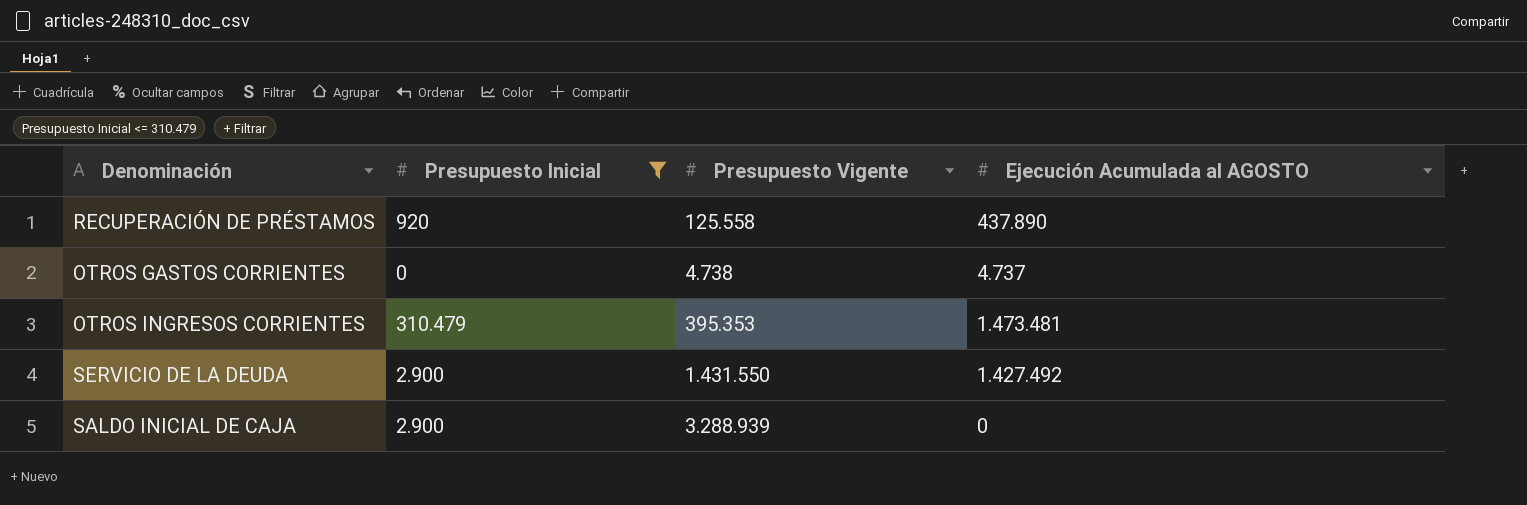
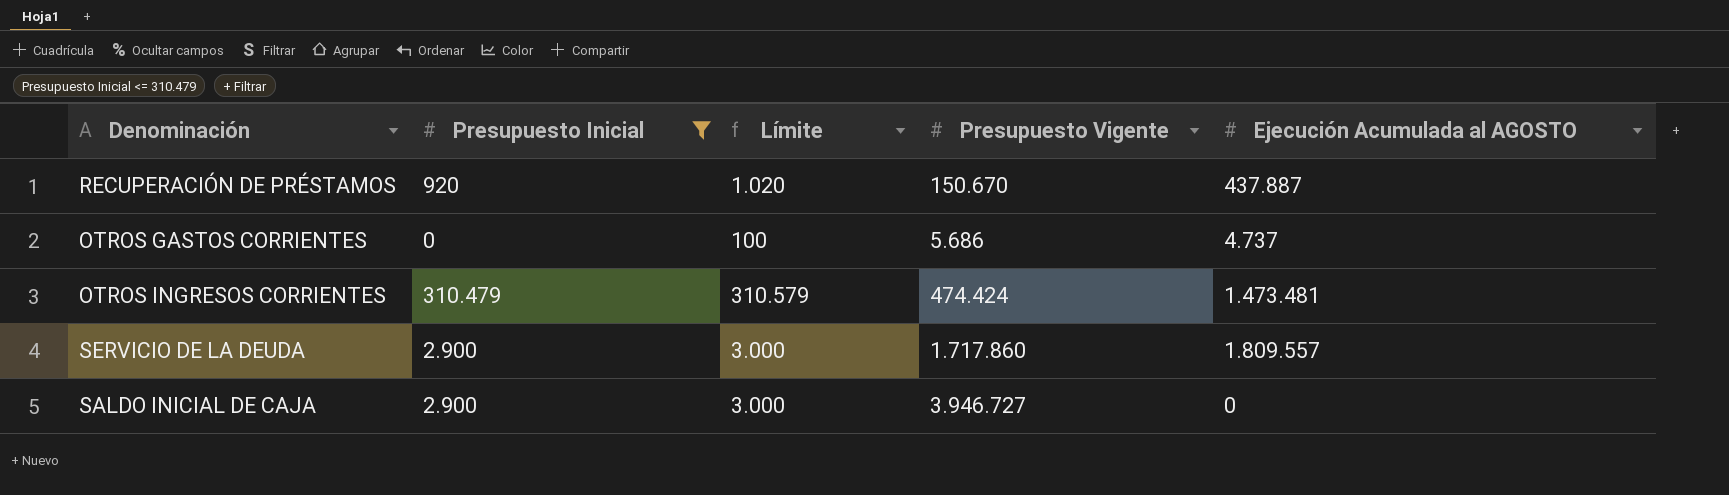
column Límite | formula: none -> [Presupuesto Inicial] + 100
RECUPERACIÓN DE PRÉSTAMOS | Presupuesto Vigente: 125.558 -> 150.670
RECUPERACIÓN DE PRÉSTAMOS | Ejecución Acumulada al AGOSTO: 437.890 -> 437.887
OTROS GASTOS CORRIENTES | Presupuesto Vigente: 4.738 -> 5.686
OTROS INGRESOS CORRIENTES | Presupuesto Vigente: 395.353 -> 474.424
SERVICIO DE LA DEUDA | Presupuesto Vigente: 1.431.550 -> 1.717.860
SERVICIO DE LA DEUDA | Ejecución Acumulada al AGOSTO: 1.427.492 -> 1.809.557
SALDO INICIAL DE CAJA | Presupuesto Vigente: 3.288.939 -> 3.946.727

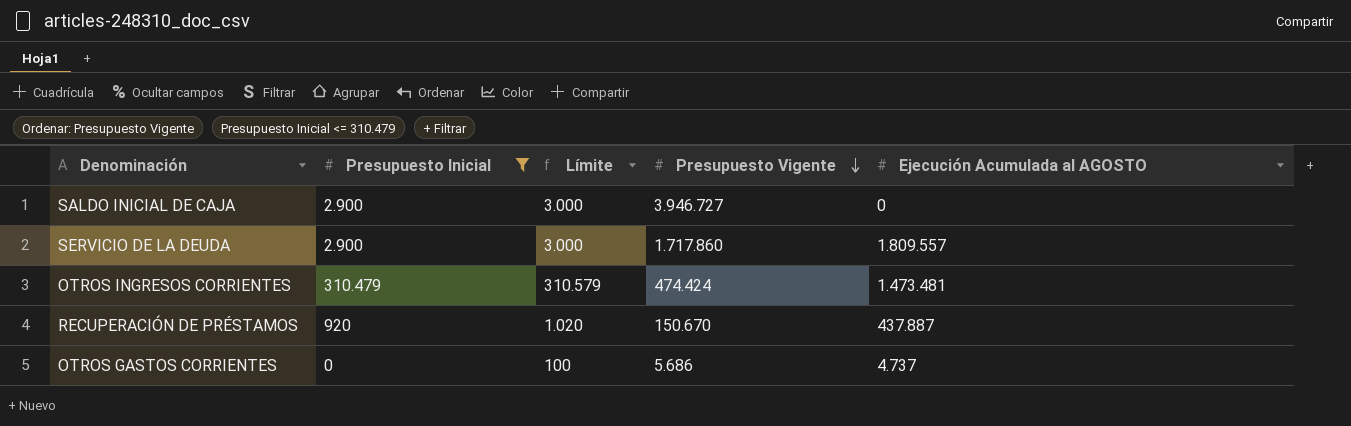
row order: none -> Presupuesto Vigente descending

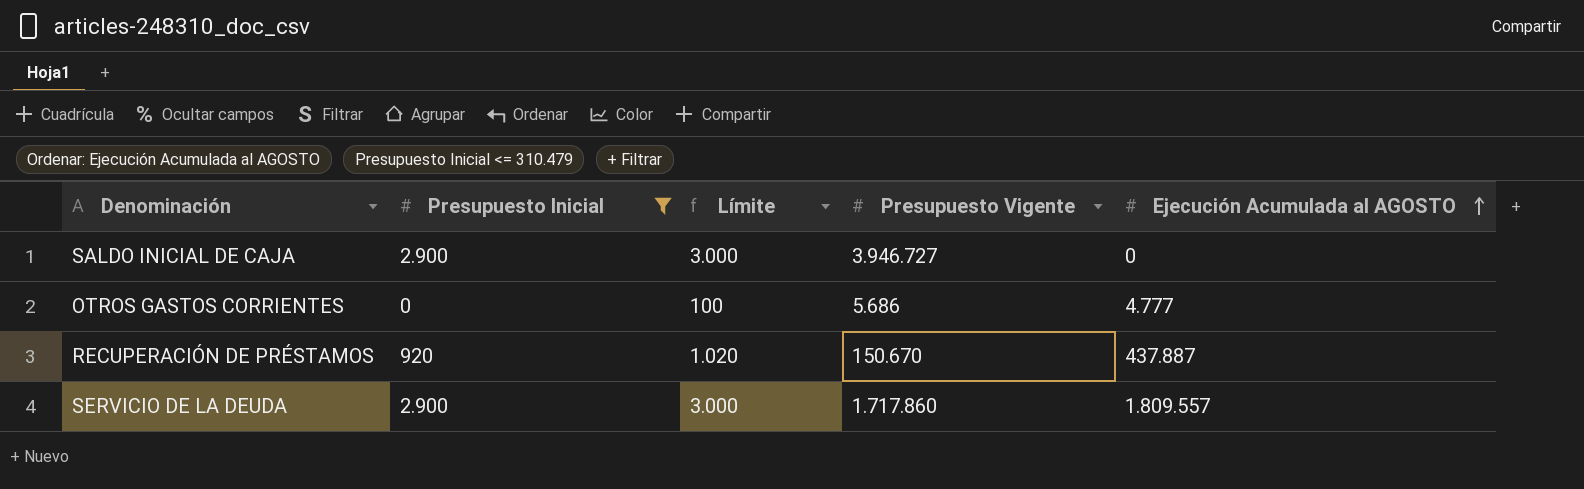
row order: Presupuesto Vigente descending -> Ejecución Acumulada al AGOSTO ascending
row OTROS INGRESOS CORRIENTES: 310.479 | 310.579 | 474.424 | 1.473.481 -> none
OTROS GASTOS CORRIENTES | Ejecución Acumulada al AGOSTO: 4.737 -> 4.777

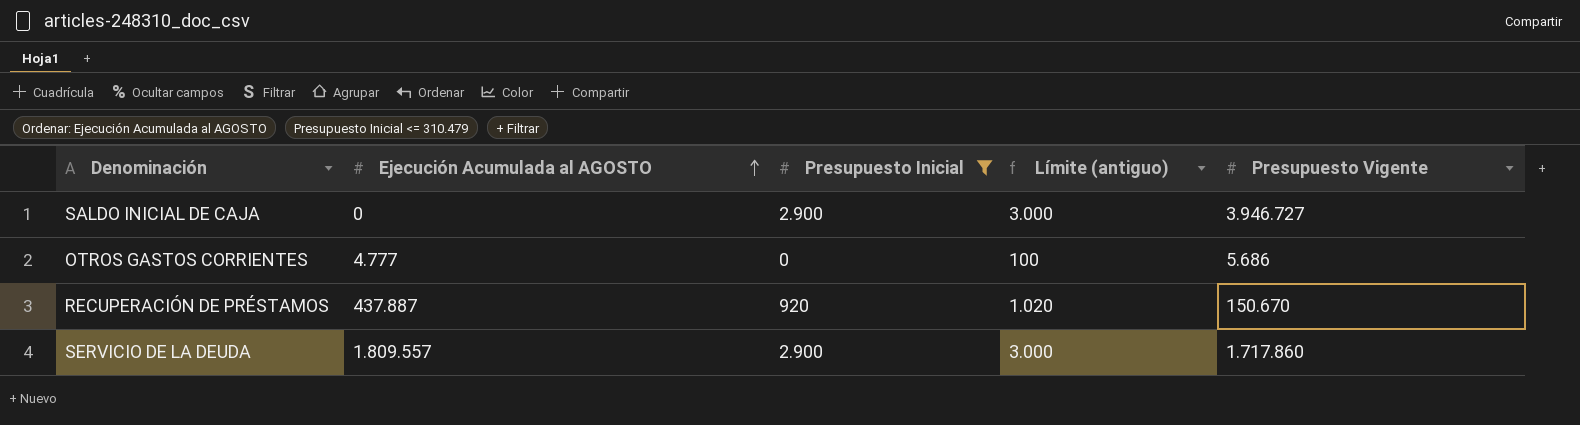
column Ejecución Acumulada al AGOSTO | position: 5 -> 2
column name: Límite -> Límite (antiguo)

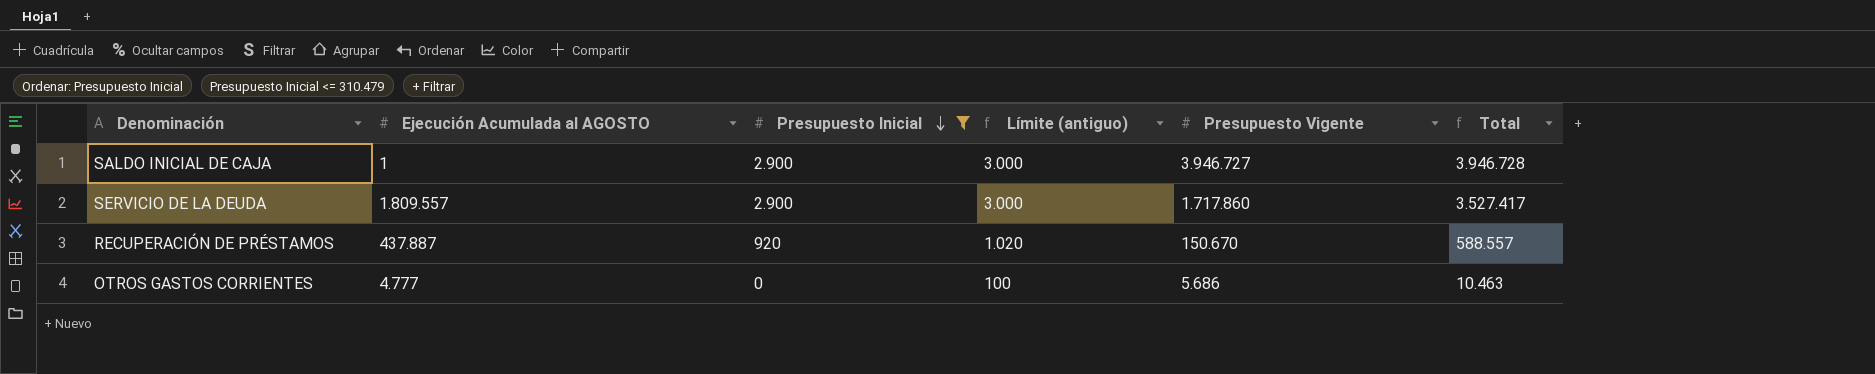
row order: Ejecución Acumulada al AGOSTO ascending -> Presupuesto Inicial descending
column Total | formula: none -> [Ejecución Acumulada al AGOSTO] + [Presupuesto Vigente]
SALDO INICIAL DE CAJA | Ejecución Acumulada al AGOSTO: 0 -> 1

